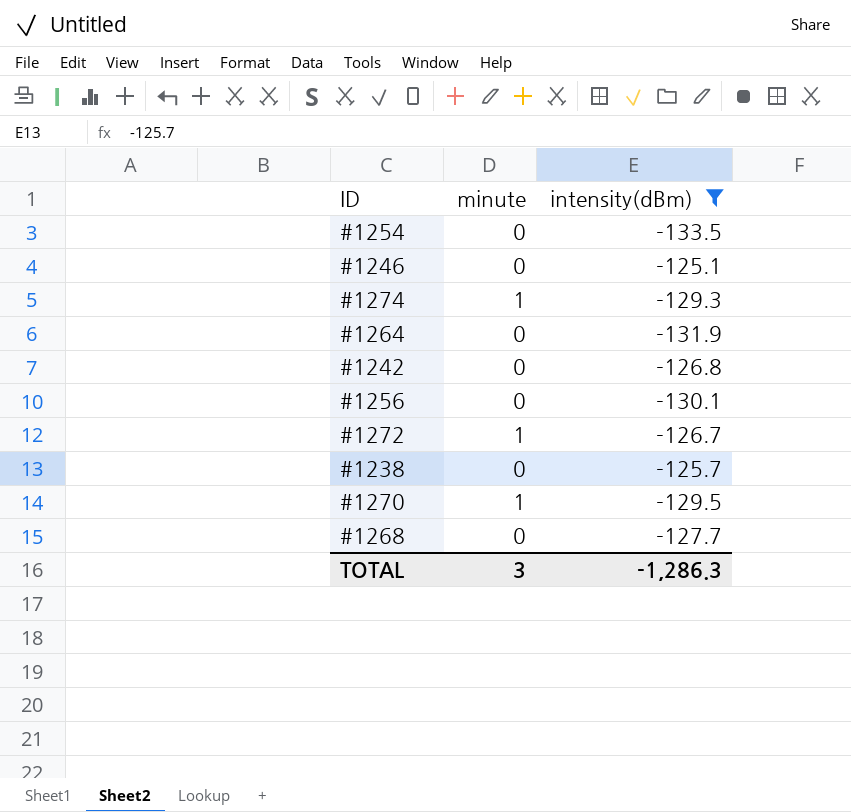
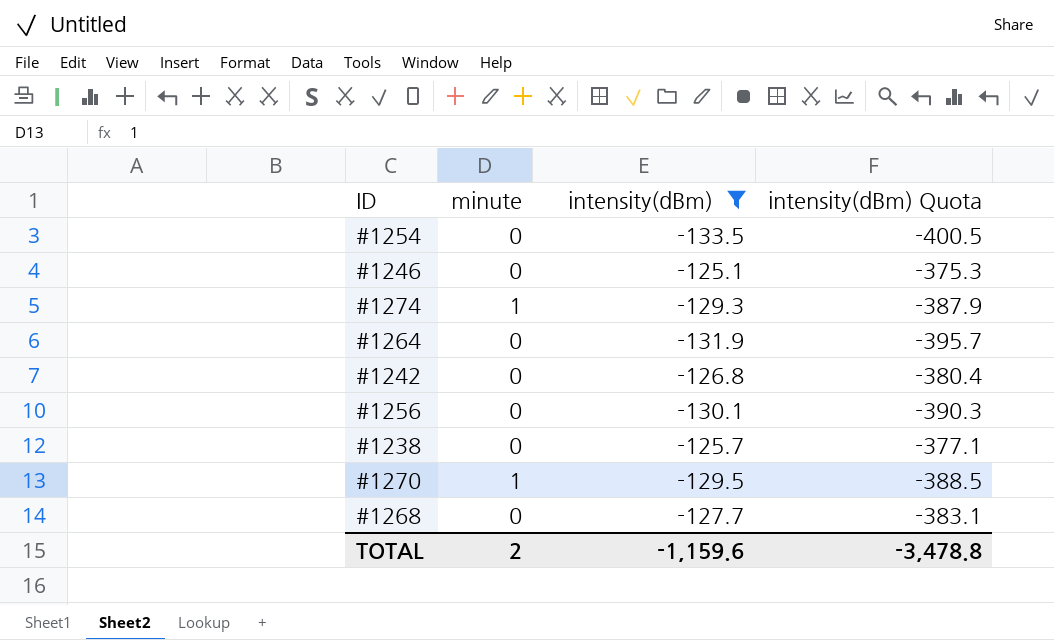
column intensity(dBm) Quota | formula: none -> [intensity(dBm)] * 3
row #1272: 1 | -126.7 -> none
TOTAL | minute: 3 -> 2
TOTAL | intensity(dBm): -1,286.3 -> -1,159.6

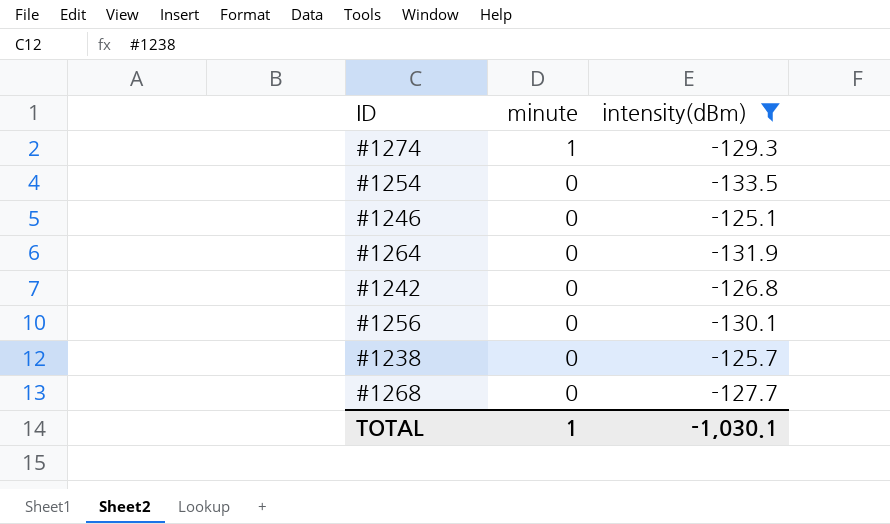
row order: none -> minute descending
column intensity(dBm) Quota | formula: [intensity(dBm)] * 3 -> none
row #1270: 1 | -129.5 | -388.5 -> none
TOTAL | minute: 2 -> 1
TOTAL | intensity(dBm): -1,159.6 -> -1,030.1

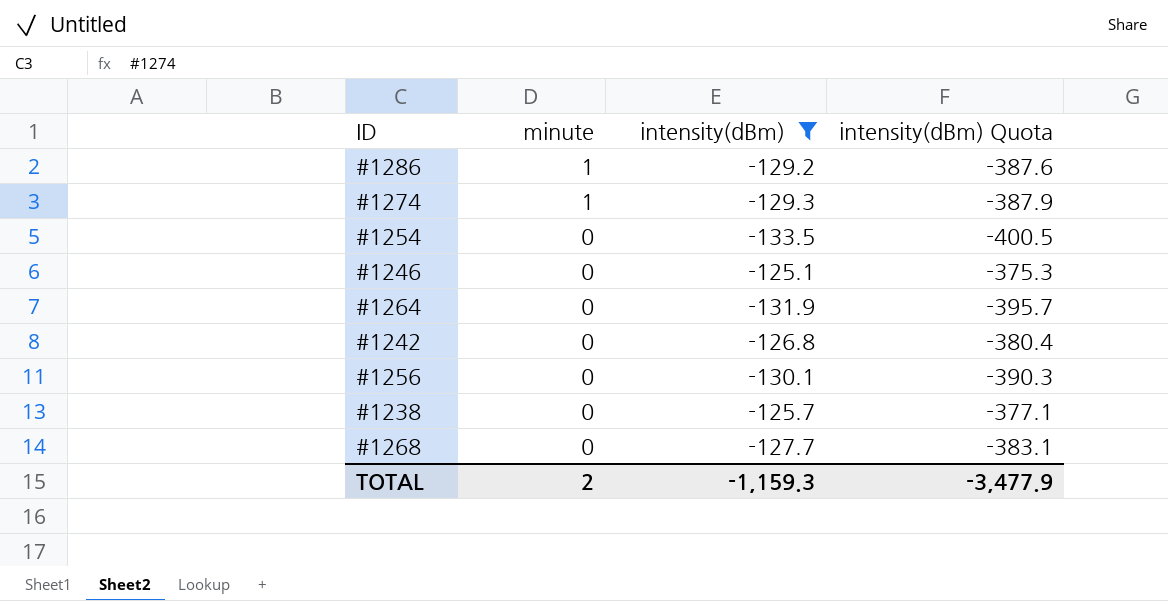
column intensity(dBm) Quota | formula: none -> [intensity(dBm)] * 3
row #1286: none -> 1 | -129.2 | -387.6
TOTAL | minute: 1 -> 2
TOTAL | intensity(dBm): -1,030.1 -> -1,159.3

